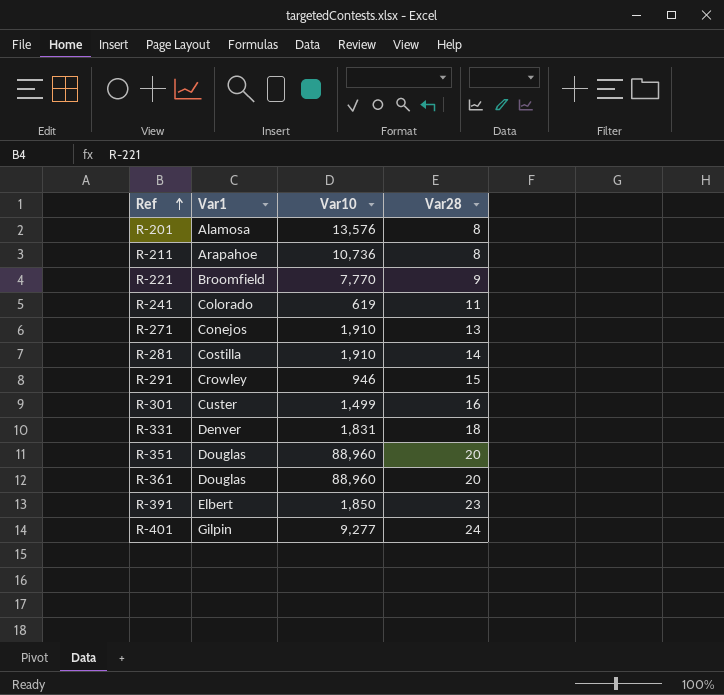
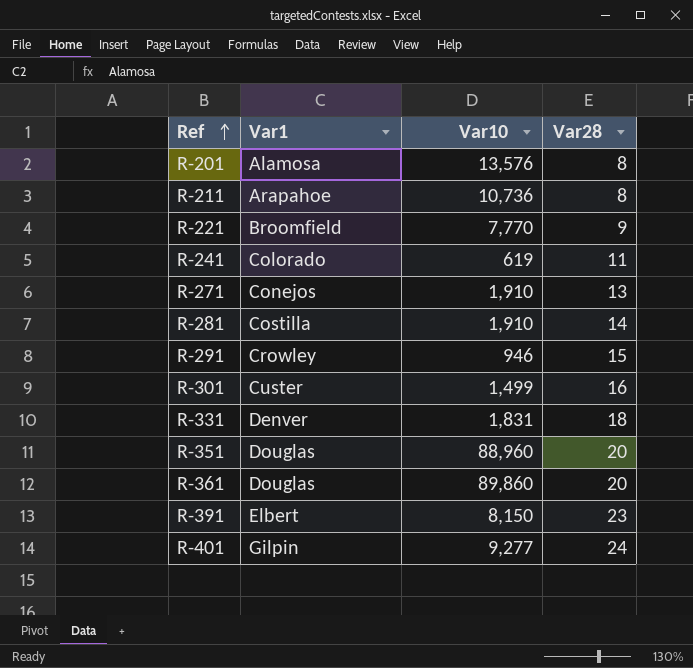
R-361 | Var10: 88,960 -> 89,860
R-391 | Var10: 1,850 -> 8,150

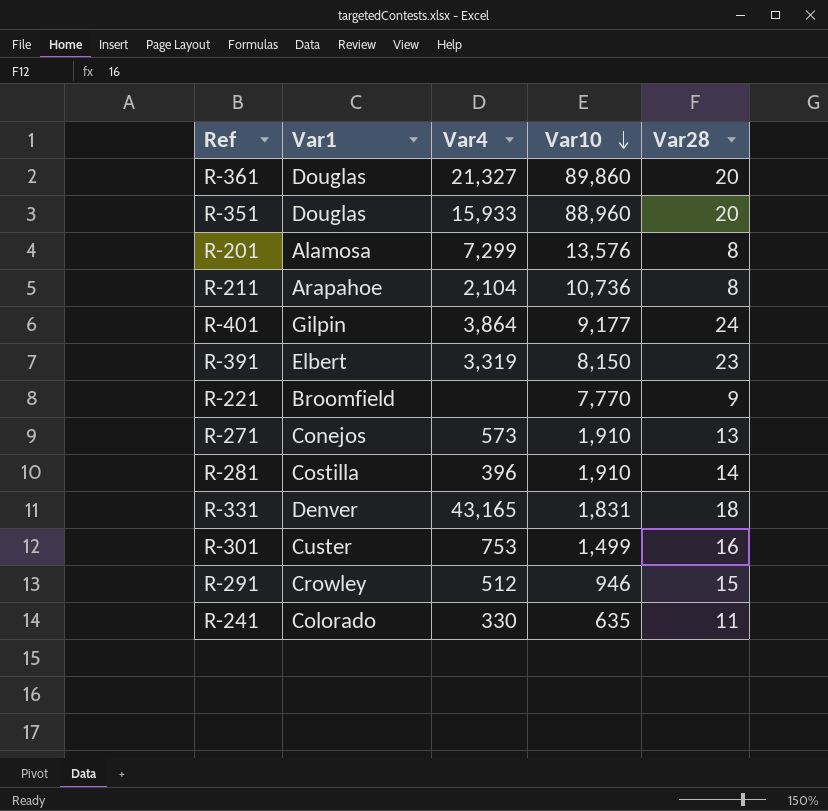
row order: Ref ascending -> Var10 descending
column Var4 | position: none -> 3
R-401 | Var10: 9,277 -> 9,177
R-241 | Var10: 619 -> 635

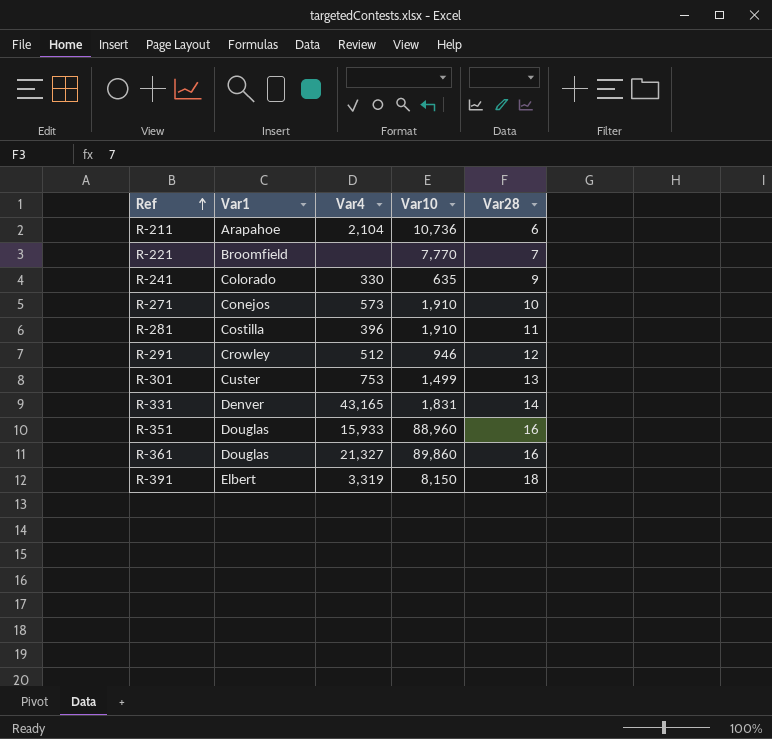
row order: Var10 descending -> Ref ascending
row R-201: Alamosa | 7,299 | 13,576 | 8 -> none
row R-401: Gilpin | 3,864 | 9,177 | 24 -> none
R-211 | Var28: 8 -> 6
R-221 | Var28: 9 -> 7
R-241 | Var28: 11 -> 9
R-271 | Var28: 13 -> 10
R-281 | Var28: 14 -> 11
R-291 | Var28: 15 -> 12
R-301 | Var28: 16 -> 13
R-331 | Var28: 18 -> 14
R-351 | Var28: 20 -> 16
R-361 | Var28: 20 -> 16
R-391 | Var28: 23 -> 18

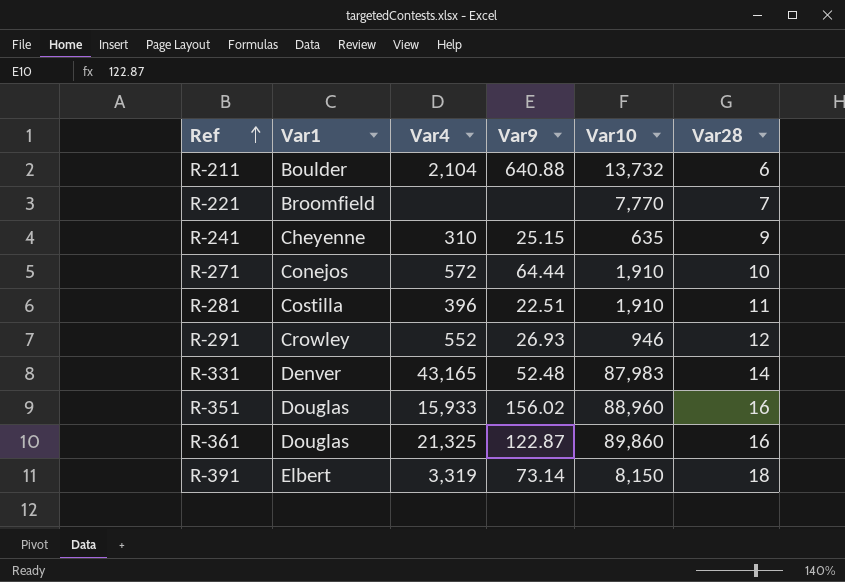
column Var9 | position: none -> 4
row R-301: Custer | 753 | 1,499 | 13 -> none
R-211 | Var1: Arapahoe -> Boulder
R-211 | Var10: 10,736 -> 13,732
R-241 | Var1: Colorado -> Cheyenne
R-241 | Var4: 330 -> 310
R-271 | Var4: 573 -> 572
R-291 | Var4: 512 -> 552
R-331 | Var10: 1,831 -> 87,983
R-361 | Var4: 21,327 -> 21,325

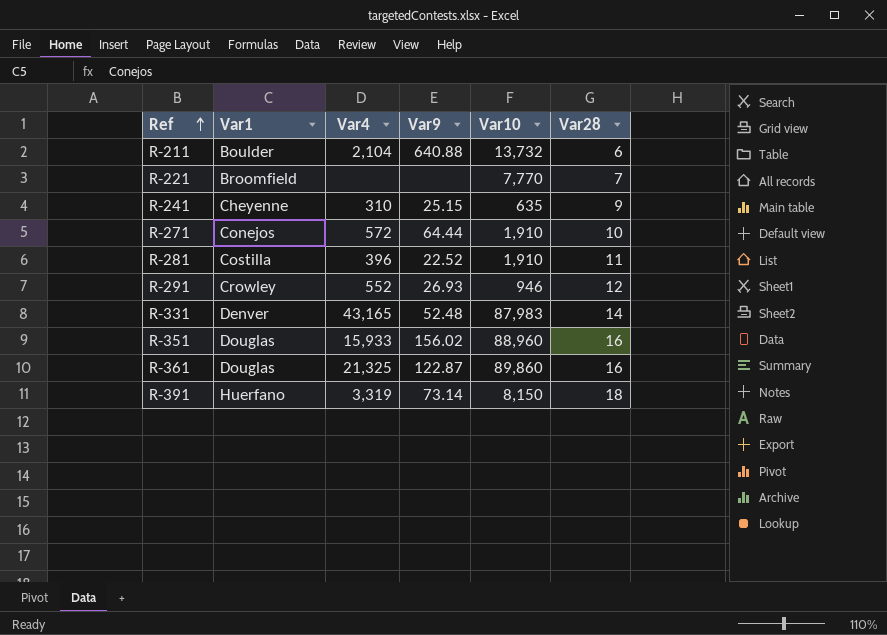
R-281 | Var9: 22.51 -> 22.52
R-391 | Var1: Elbert -> Huerfano

